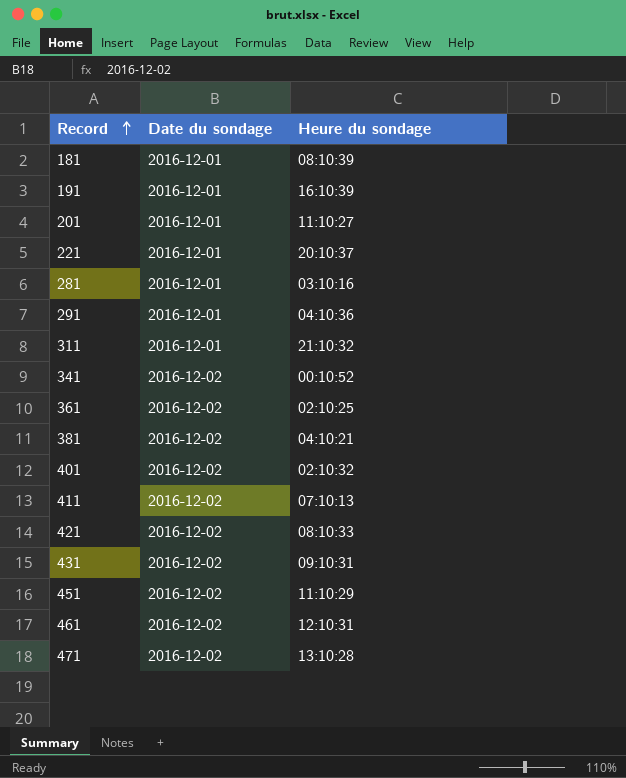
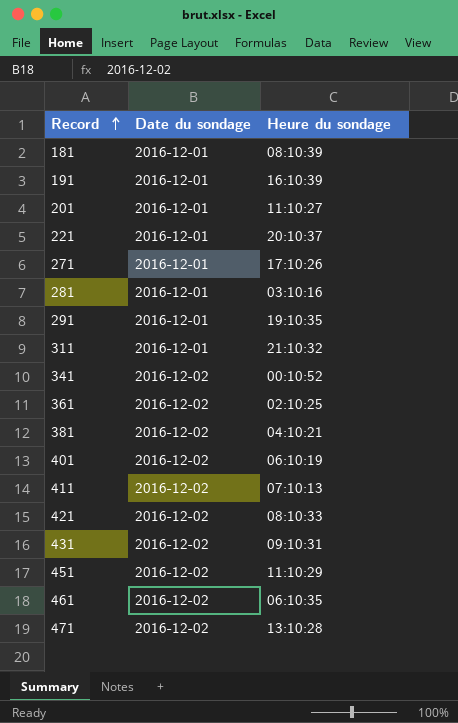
row 271: none -> 2016-12-01 | 17:10:26
291 | Heure du sondage: 04:10:36 -> 19:10:35
401 | Heure du sondage: 02:10:32 -> 06:10:19
461 | Heure du sondage: 12:10:31 -> 06:10:35

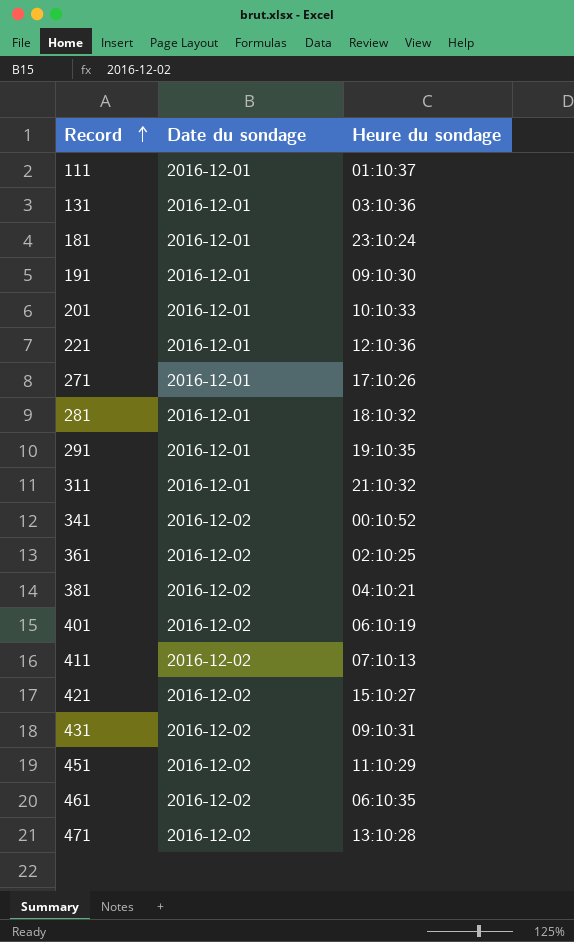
row 111: none -> 2016-12-01 | 01:10:37
row 131: none -> 2016-12-01 | 03:10:36
181 | Heure du sondage: 08:10:39 -> 23:10:24
191 | Heure du sondage: 16:10:39 -> 09:10:30
201 | Heure du sondage: 11:10:27 -> 10:10:33
221 | Heure du sondage: 20:10:37 -> 12:10:36
281 | Heure du sondage: 03:10:16 -> 18:10:32
421 | Heure du sondage: 08:10:33 -> 15:10:27

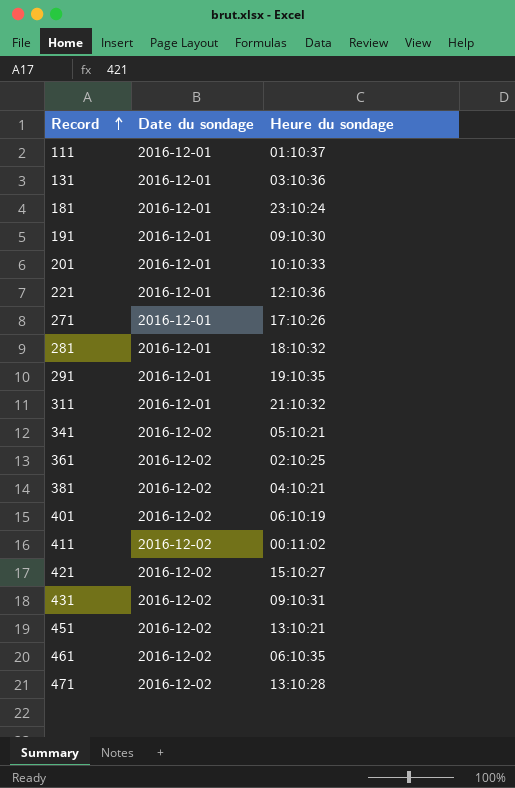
341 | Heure du sondage: 00:10:52 -> 05:10:21
411 | Heure du sondage: 07:10:13 -> 00:11:02
451 | Heure du sondage: 11:10:29 -> 13:10:21

